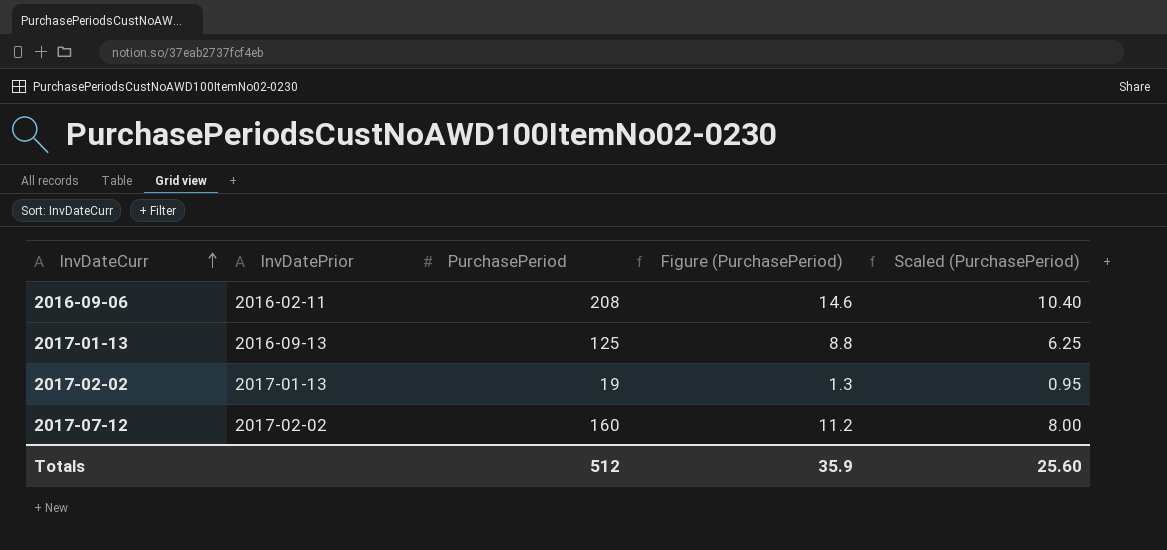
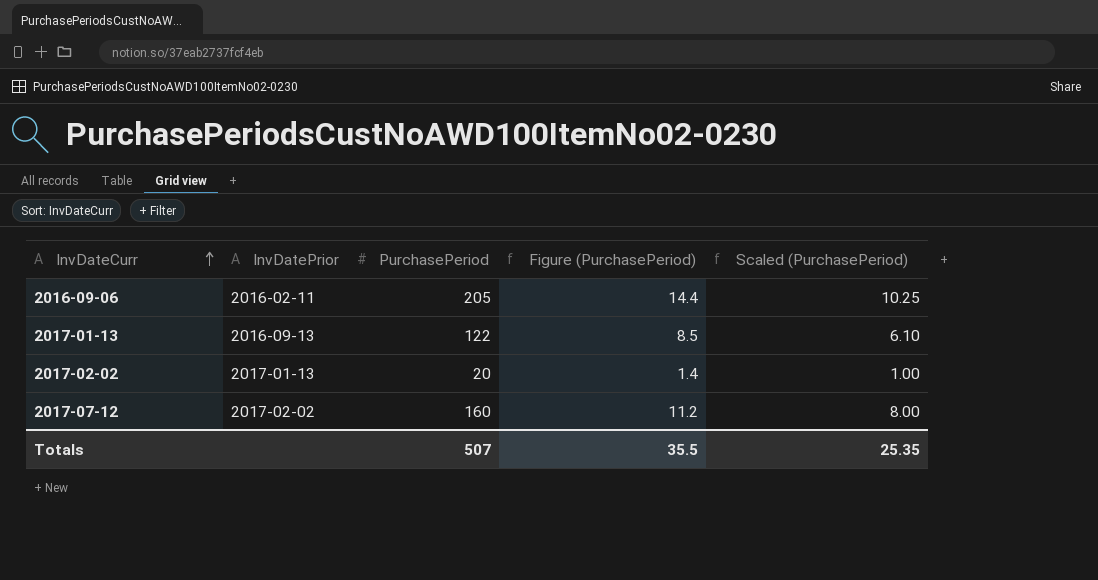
2016-09-06 | PurchasePeriod: 208 -> 205
2016-09-06 | Figure (PurchasePeriod): 14.6 -> 14.4
2016-09-06 | Scaled (PurchasePeriod): 10.40 -> 10.25
2017-01-13 | PurchasePeriod: 125 -> 122
2017-01-13 | Figure (PurchasePeriod): 8.8 -> 8.5
2017-01-13 | Scaled (PurchasePeriod): 6.25 -> 6.10
2017-02-02 | PurchasePeriod: 19 -> 20
2017-02-02 | Figure (PurchasePeriod): 1.3 -> 1.4
2017-02-02 | Scaled (PurchasePeriod): 0.95 -> 1.00
Totals | PurchasePeriod: 512 -> 507
Totals | Figure (PurchasePeriod): 35.9 -> 35.5
Totals | Scaled (PurchasePeriod): 25.60 -> 25.35

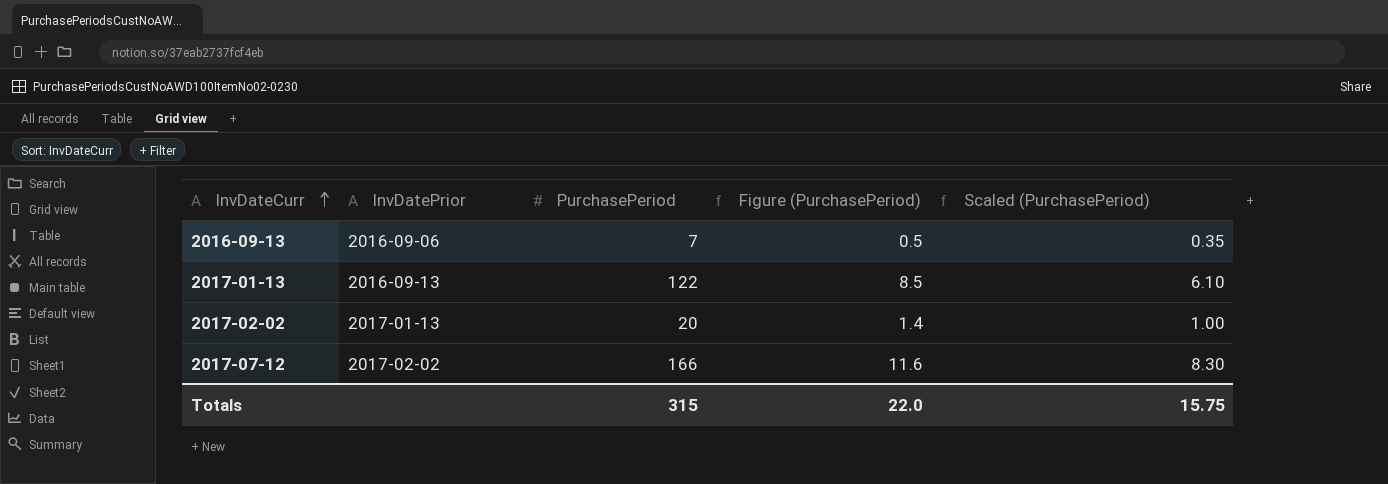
row 2016-09-06: 2016-02-11 | 205 | 14.4 | 10.25 -> none
row 2016-09-13: none -> 2016-09-06 | 7 | 0.5 | 0.35
2017-07-12 | PurchasePeriod: 160 -> 166
2017-07-12 | Figure (PurchasePeriod): 11.2 -> 11.6
2017-07-12 | Scaled (PurchasePeriod): 8.00 -> 8.30
Totals | PurchasePeriod: 507 -> 315
Totals | Figure (PurchasePeriod): 35.5 -> 22.0
Totals | Scaled (PurchasePeriod): 25.35 -> 15.75

